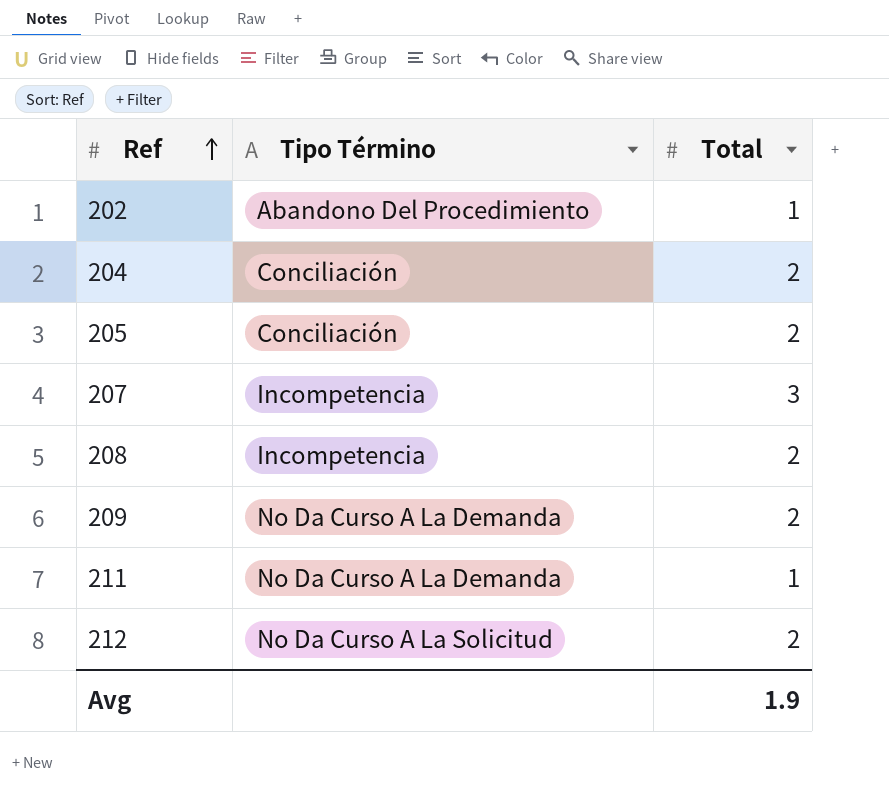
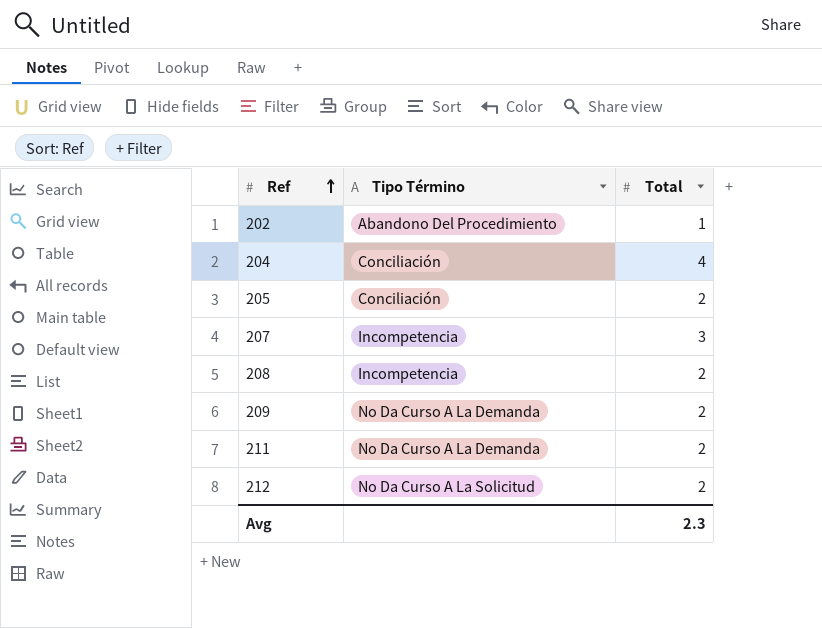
204 | Total: 2 -> 4
211 | Total: 1 -> 2
Avg | Total: 1.9 -> 2.3

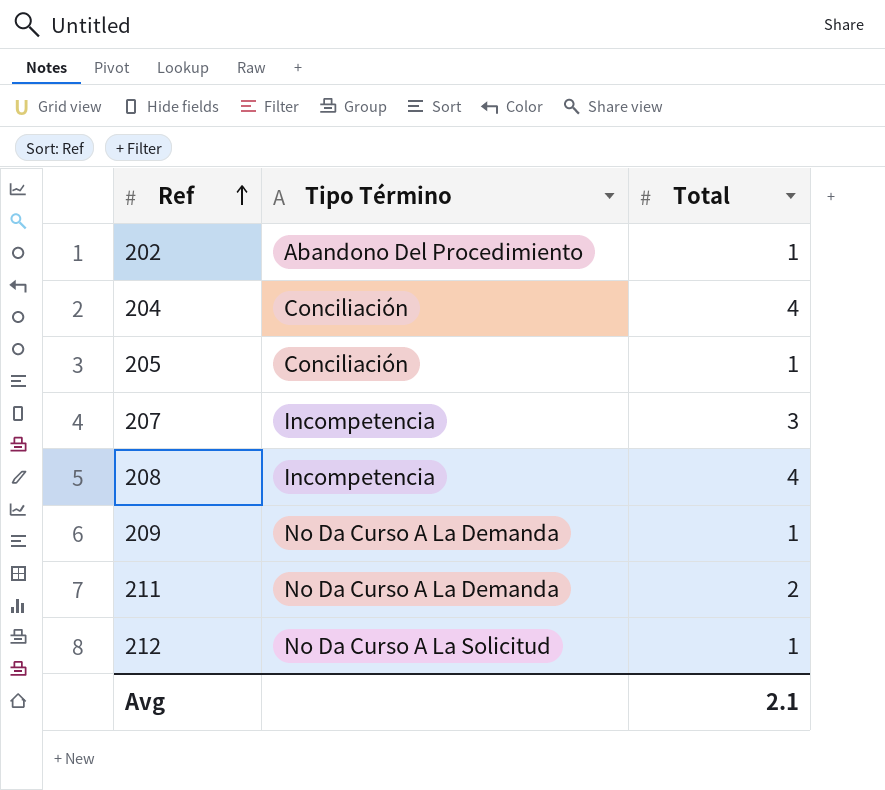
205 | Total: 2 -> 1
208 | Total: 2 -> 4
209 | Total: 2 -> 1
212 | Total: 2 -> 1
Avg | Total: 2.3 -> 2.1

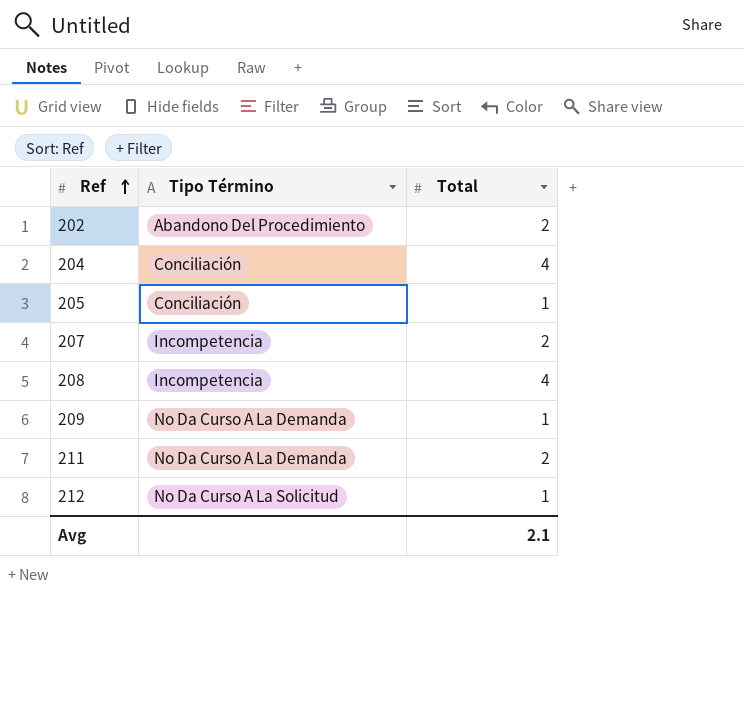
202 | Total: 1 -> 2
207 | Total: 3 -> 2

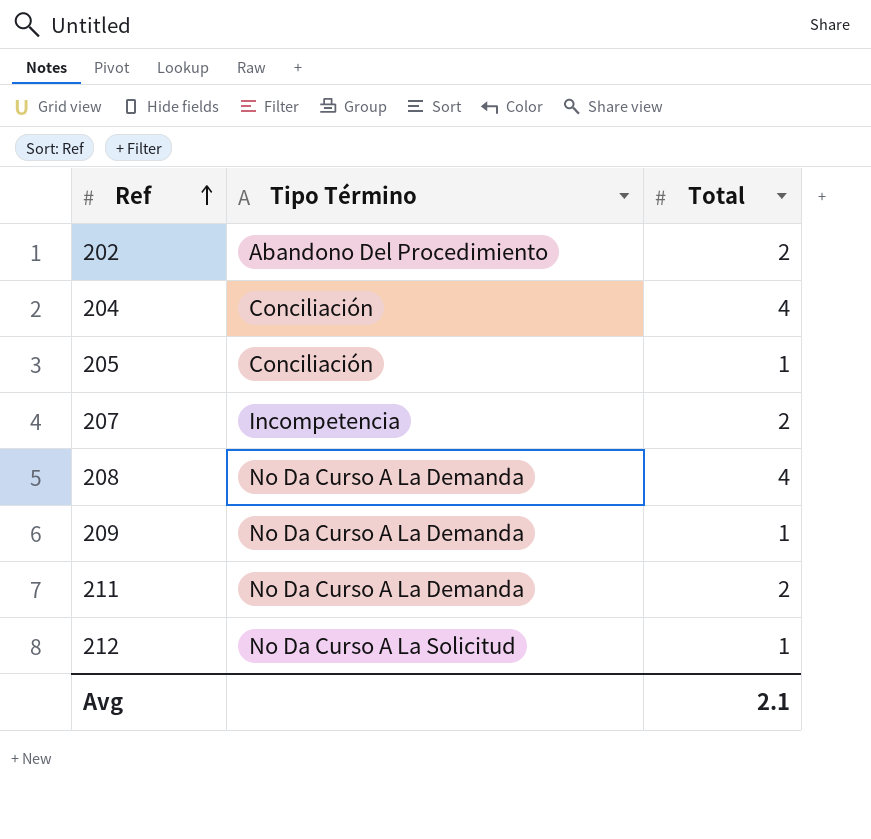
208 | Tipo Término: Incompetencia -> No Da Curso A La Demanda

